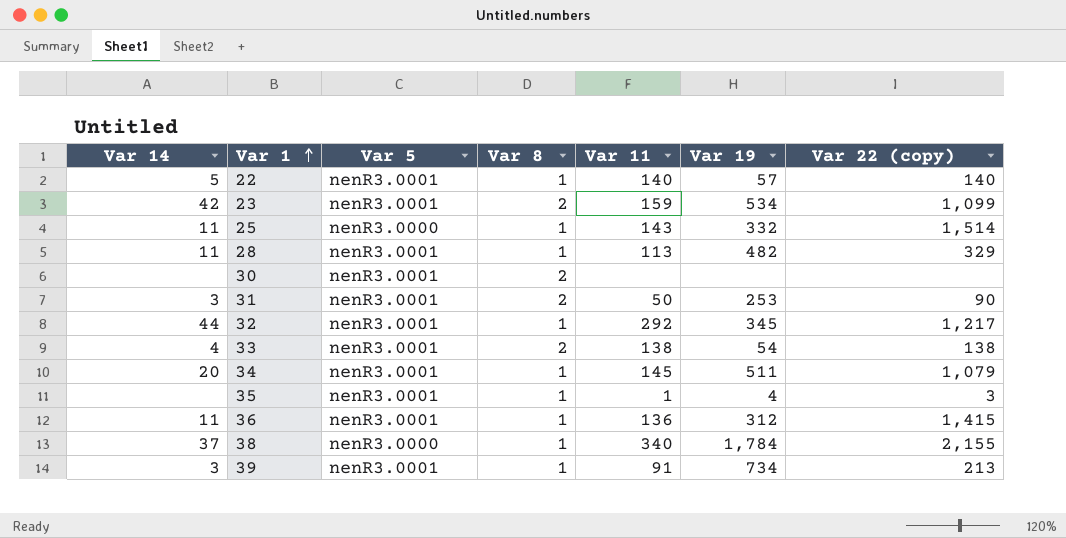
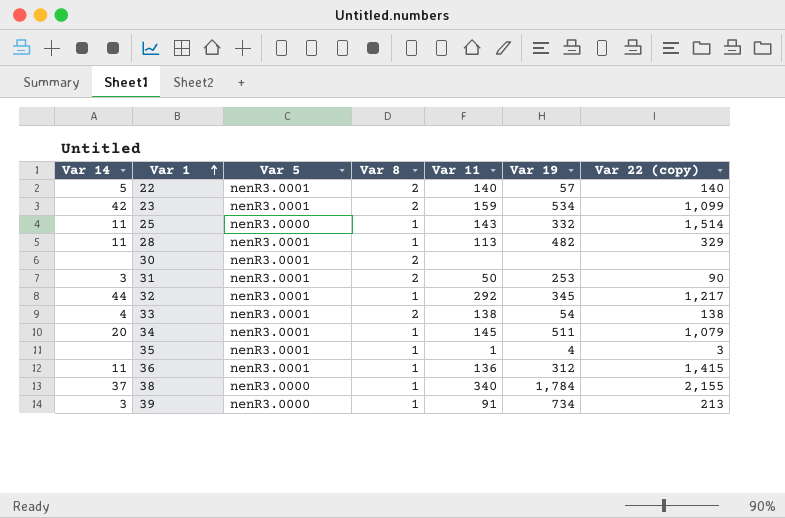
22 | Var 8: 1 -> 2
39 | Var 5: nenR3.0001 -> nenR3.0000

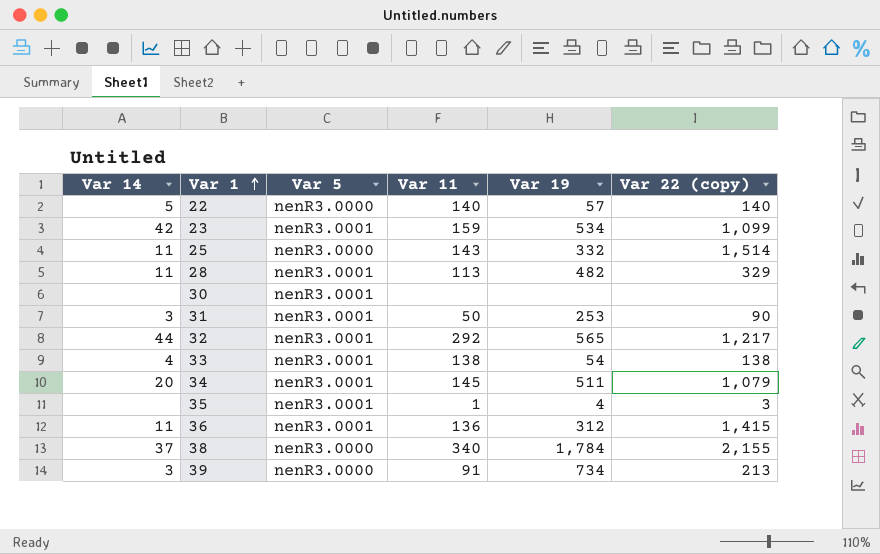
column Var 8 | position: 4 -> none
22 | Var 5: nenR3.0001 -> nenR3.0000
32 | Var 19: 345 -> 565

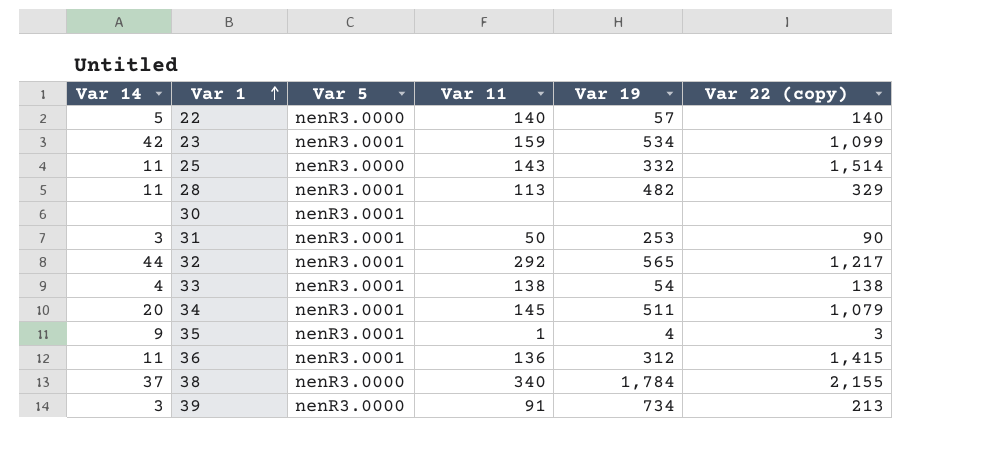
35 | Var 14: none -> 9

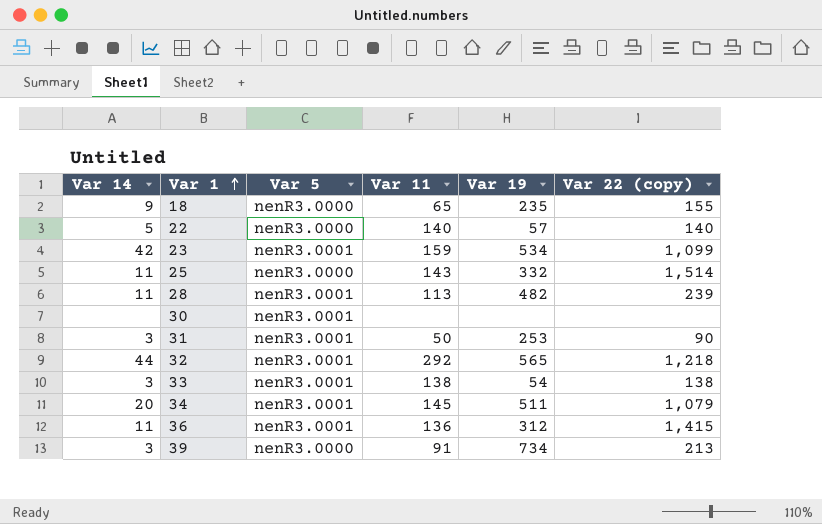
row 35: 9 | nenR3.0001 | 1 | 4 | 3 -> none
row 38: 37 | nenR3.0000 | 340 | 1,784 | 2,155 -> none
row 18: none -> 9 | nenR3.0000 | 65 | 235 | 155
28 | Var 22 (copy): 329 -> 239
32 | Var 22 (copy): 1,217 -> 1,218
33 | Var 14: 4 -> 3

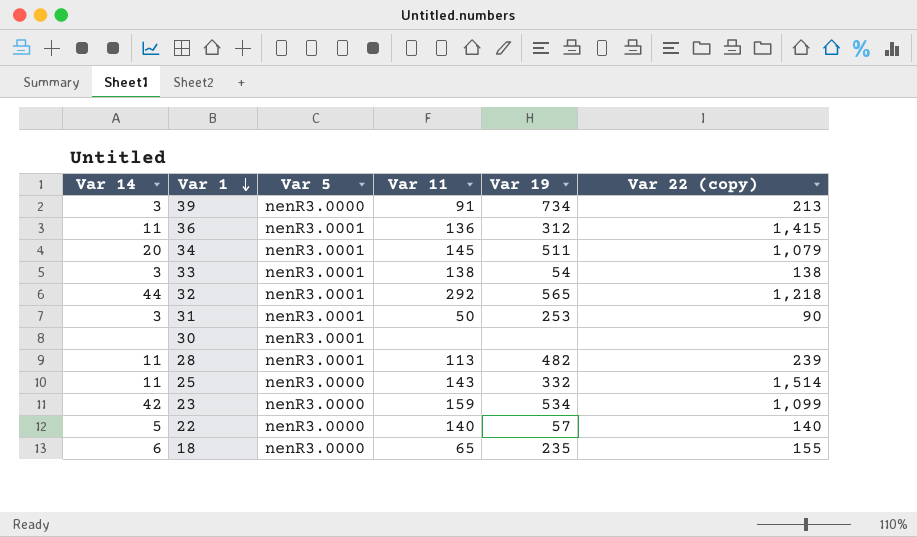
row order: Var 1 ascending -> Var 1 descending
23 | Var 5: nenR3.0001 -> nenR3.0000
18 | Var 14: 9 -> 6

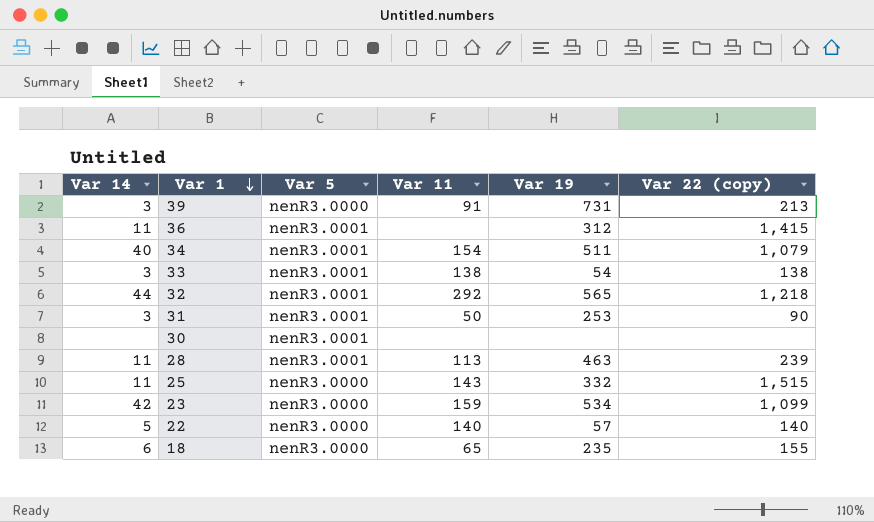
39 | Var 19: 734 -> 731
36 | Var 11: 136 -> none
34 | Var 14: 20 -> 40
34 | Var 11: 145 -> 154
28 | Var 19: 482 -> 463
25 | Var 22 (copy): 1,514 -> 1,515

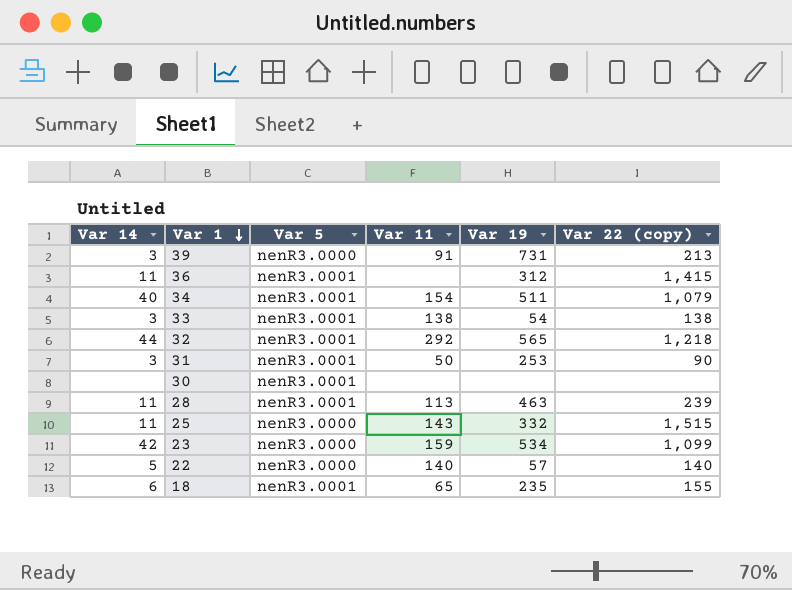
18 | Var 5: nenR3.0000 -> nenR3.0001

